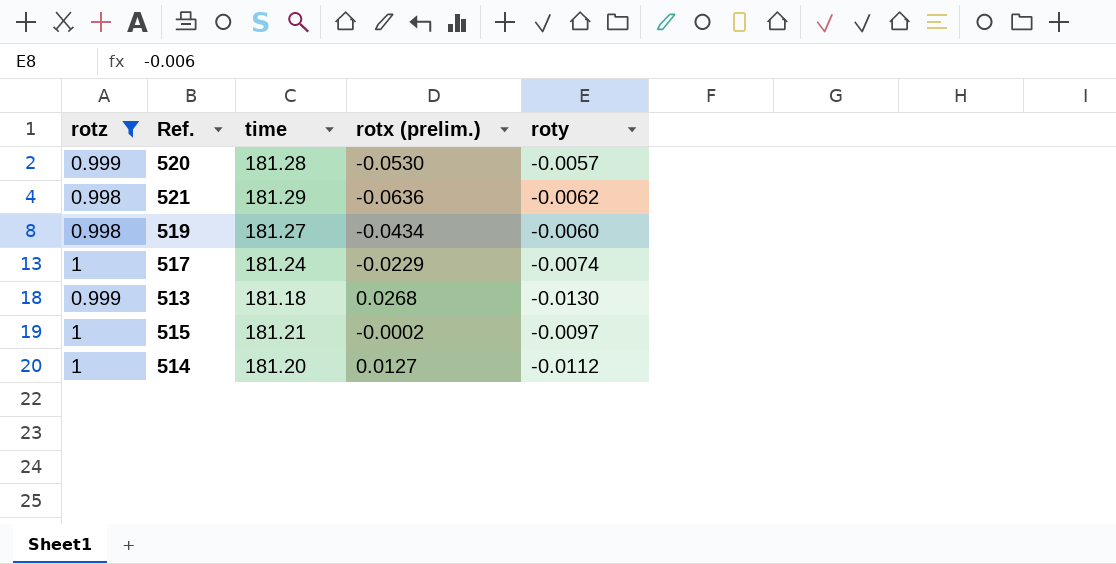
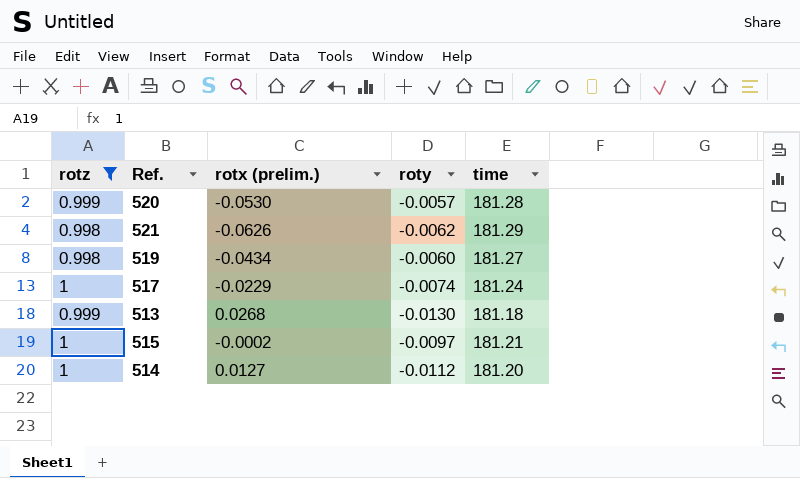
column time | position: 3 -> 5
521 | rotx (prelim.): -0.0636 -> -0.0626

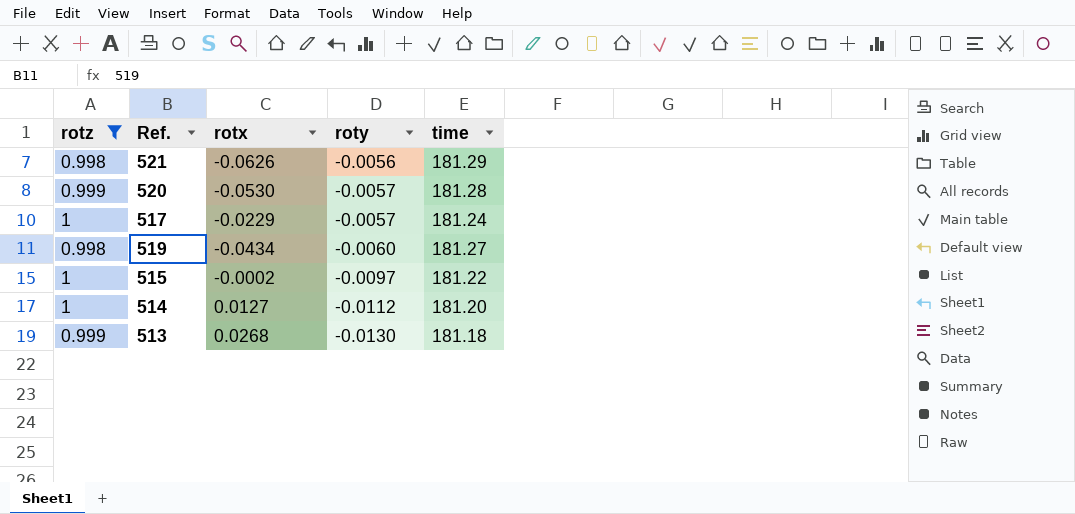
row order: none -> roty descending
column name: rotx (prelim.) -> rotx
521 | roty: -0.0062 -> -0.0056
517 | roty: -0.0074 -> -0.0057
515 | time: 181.21 -> 181.22

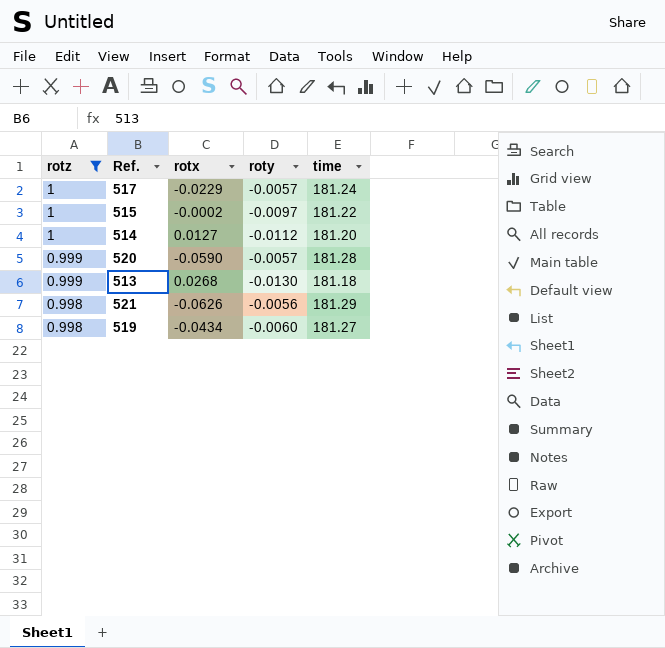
row order: roty descending -> rotz descending
520 | rotx: -0.0530 -> -0.0590

